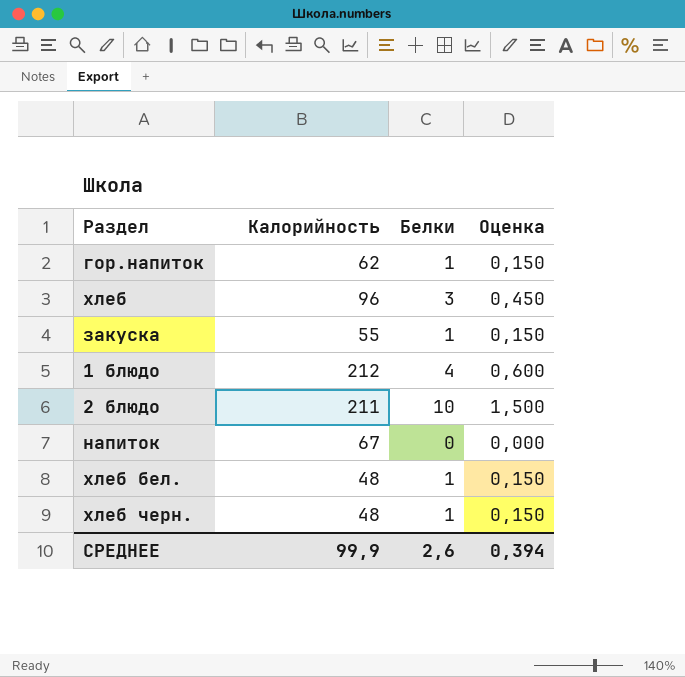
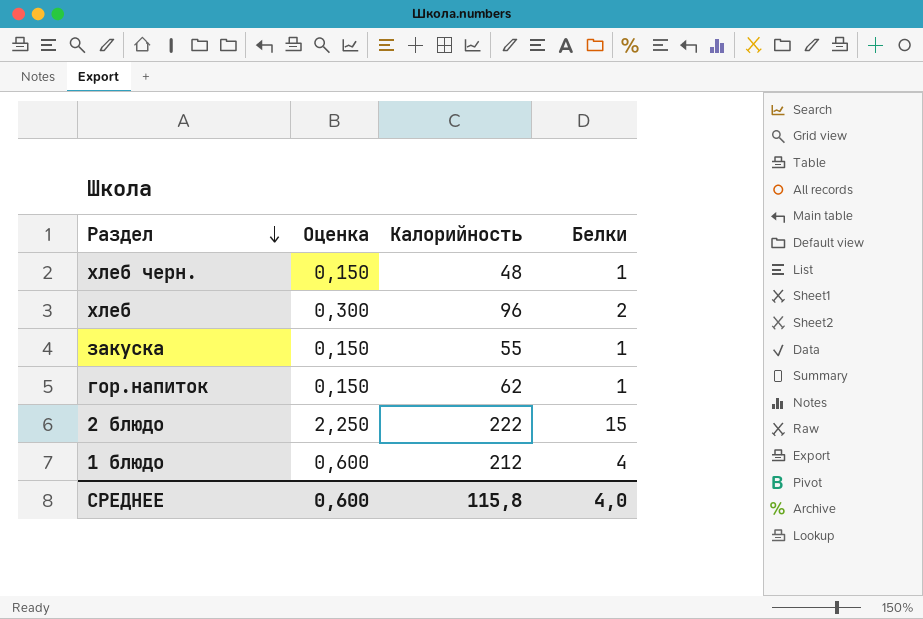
row order: none -> Раздел descending
column Оценка | position: 4 -> 2
row напиток: 67 | 0 | 0,000 -> none
row хлеб бел.: 48 | 1 | 0,150 -> none
хлеб | Оценка: 0,450 -> 0,300
хлеб | Белки: 3 -> 2
2 блюдо | Оценка: 1,500 -> 2,250
2 блюдо | Калорийность: 211 -> 222
2 блюдо | Белки: 10 -> 15
СРЕДНЕЕ | Оценка: 0,394 -> 0,600
СРЕДНЕЕ | Калорийность: 99,9 -> 115,8
СРЕДНЕЕ | Белки: 2,6 -> 4,0

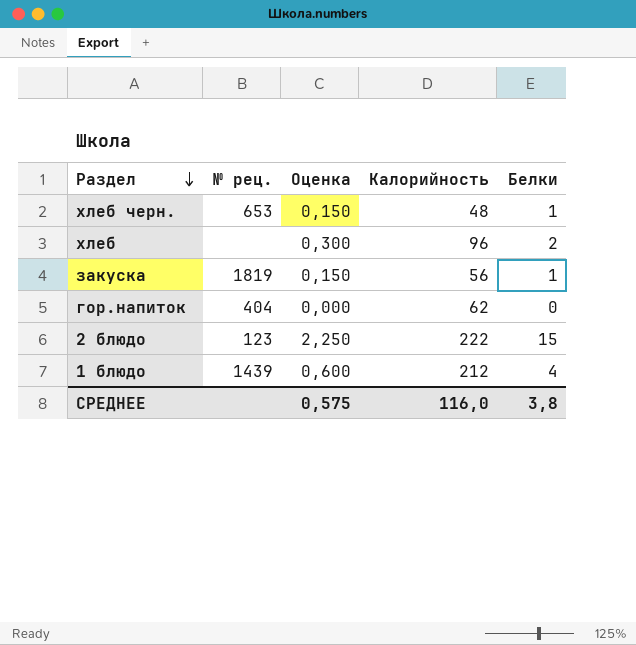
column № рец. | position: none -> 2
закуска | Калорийность: 55 -> 56
гор.напиток | Оценка: 0,150 -> 0,000
гор.напиток | Белки: 1 -> 0
СРЕДНЕЕ | Оценка: 0,600 -> 0,575
СРЕДНЕЕ | Калорийность: 115,8 -> 116,0
СРЕДНЕЕ | Белки: 4,0 -> 3,8

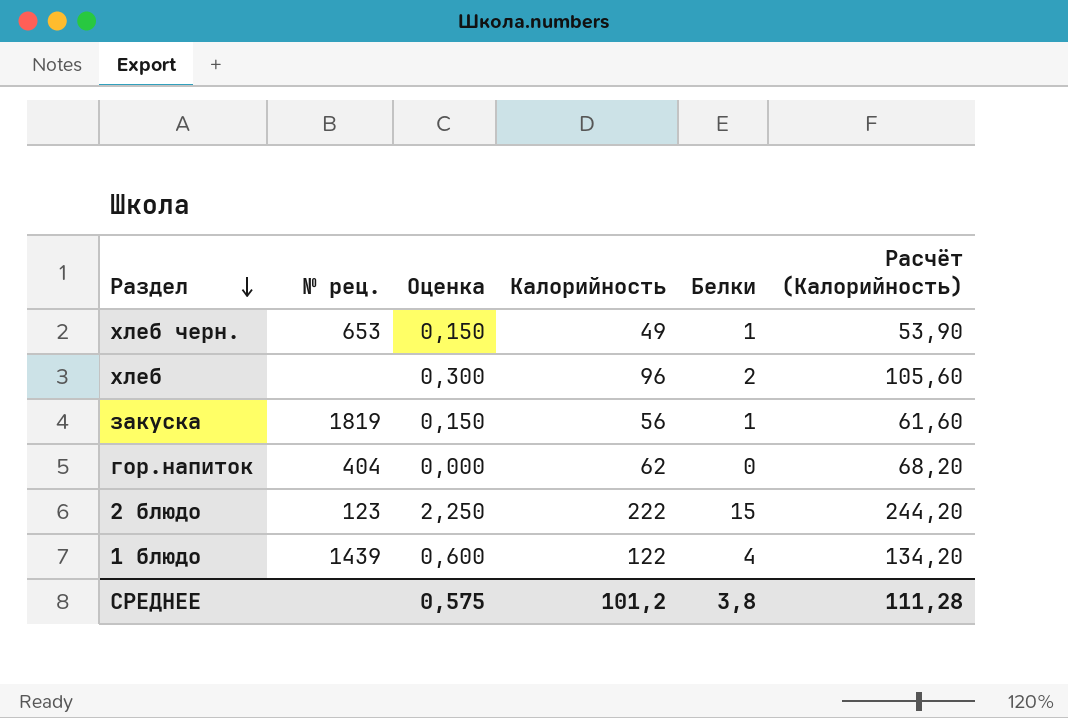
column Расчёт (Калорийность) | formula: none -> [Калорийность] * 1,1
хлеб черн. | Калорийность: 48 -> 49
1 блюдо | Калорийность: 212 -> 122
СРЕДНЕЕ | Калорийность: 116,0 -> 101,2

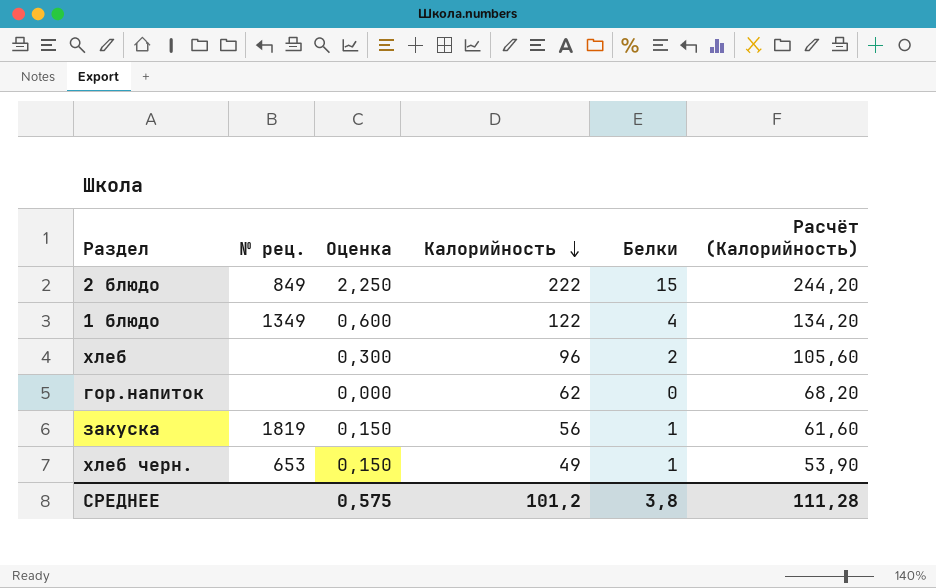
row order: Раздел descending -> Калорийность descending
2 блюдо | № рец.: 123 -> 849
1 блюдо | № рец.: 1439 -> 1349
гор.напиток | № рец.: 404 -> none

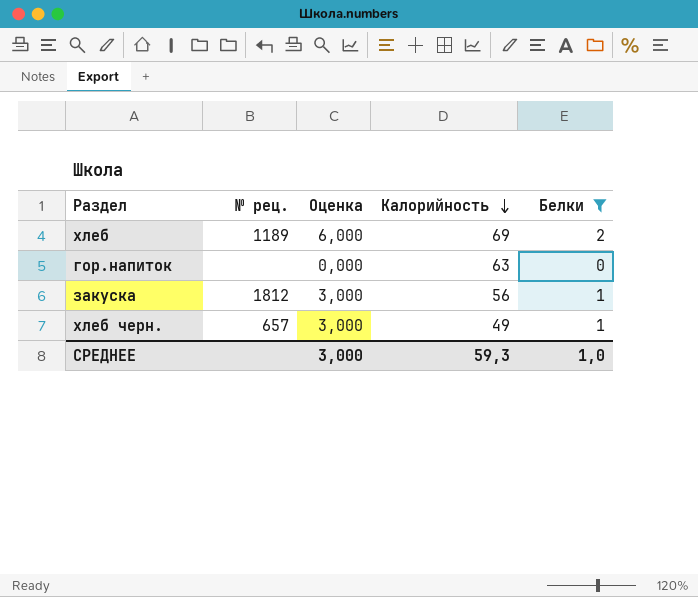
filter: none -> Белки <= 2
column Расчёт (Калорийность) | formula: [Калорийность] * 1,1 -> none
column Оценка | formula: [Белки] * 0,15 -> [Белки] * 3
хлеб | № рец.: none -> 1189
хлеб | Калорийность: 96 -> 69
гор.напиток | Калорийность: 62 -> 63
закуска | № рец.: 1819 -> 1812
хлеб черн. | № рец.: 653 -> 657
СРЕДНЕЕ | Оценка: 0,575 -> 3,000
СРЕДНЕЕ | Калорийность: 101,2 -> 59,3
СРЕДНЕЕ | Белки: 3,8 -> 1,0

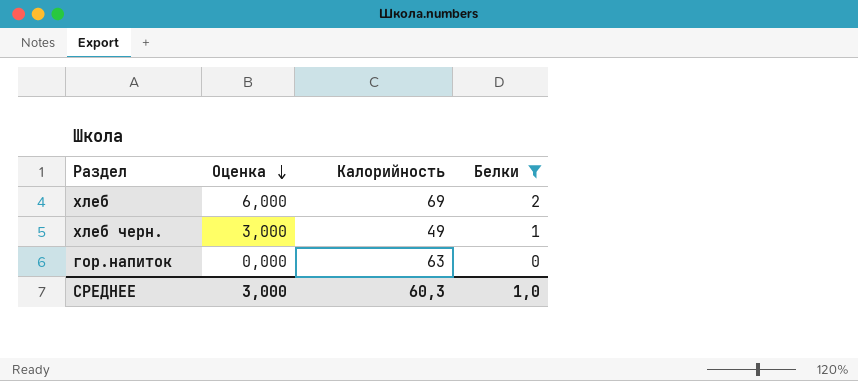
row order: Калорийность descending -> Оценка descending
column № рец. | position: 2 -> none
row закуска: 1812 | 3,000 | 56 | 1 -> none
СРЕДНЕЕ | Калорийность: 59,3 -> 60,3

